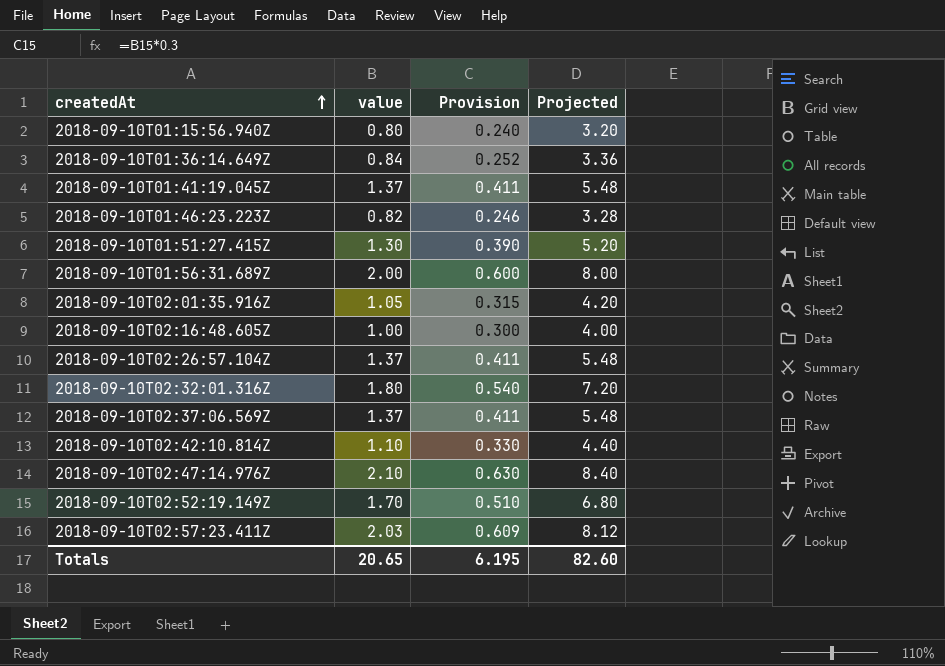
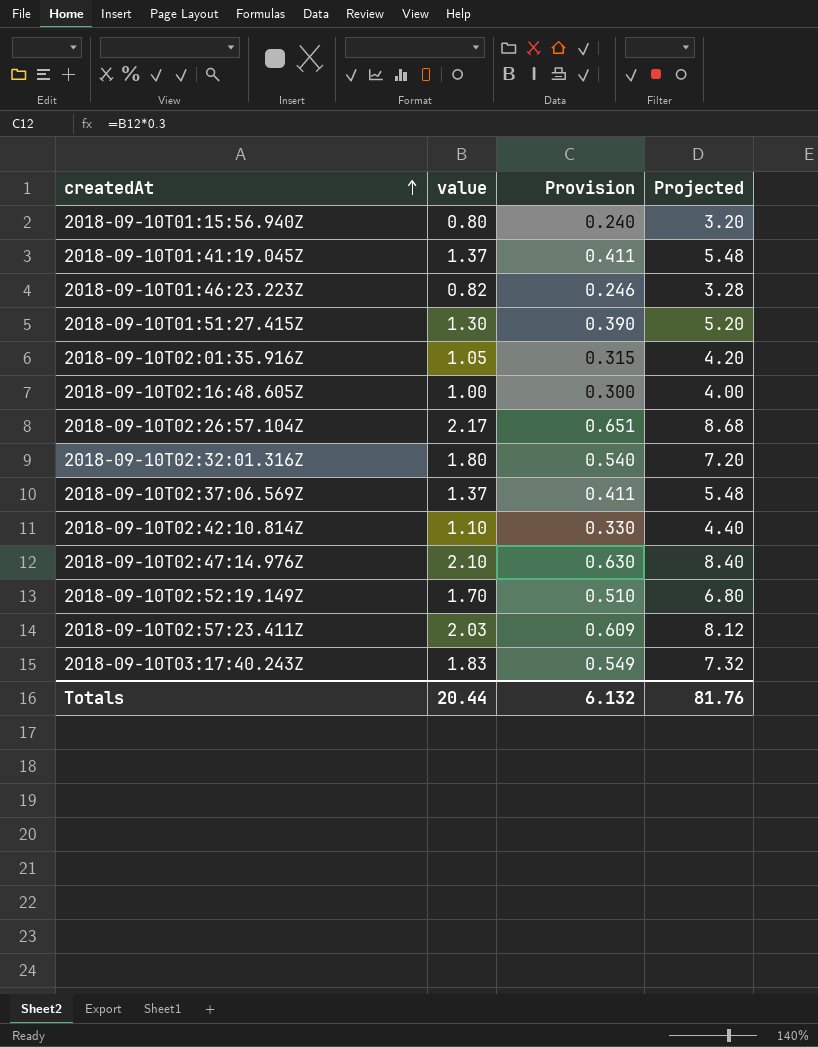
row 2018-09-10T01:36:14.649Z: 0.84 | 0.252 | 3.36 -> none
row 2018-09-10T01:56:31.689Z: 2.00 | 0.600 | 8.00 -> none
2018-09-10T02:26:57.104Z | value: 1.37 -> 2.17
2018-09-10T02:26:57.104Z | Provision: 0.411 -> 0.651
2018-09-10T02:26:57.104Z | Projected: 5.48 -> 8.68
row 2018-09-10T03:17:40.243Z: none -> 1.83 | 0.549 | 7.32
Totals | value: 20.65 -> 20.44
Totals | Provision: 6.195 -> 6.132
Totals | Projected: 82.60 -> 81.76

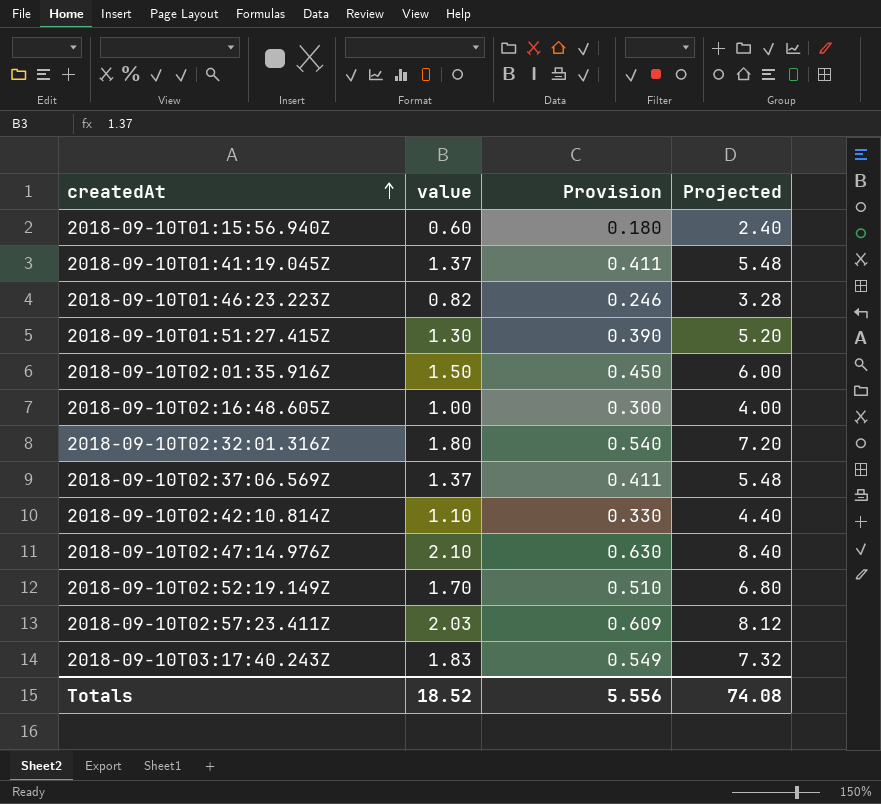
row 2018-09-10T02:26:57.104Z: 2.17 | 0.651 | 8.68 -> none
2018-09-10T01:15:56.940Z | value: 0.80 -> 0.60
2018-09-10T01:15:56.940Z | Provision: 0.240 -> 0.180
2018-09-10T01:15:56.940Z | Projected: 3.20 -> 2.40
2018-09-10T02:01:35.916Z | value: 1.05 -> 1.50
2018-09-10T02:01:35.916Z | Provision: 0.315 -> 0.450
2018-09-10T02:01:35.916Z | Projected: 4.20 -> 6.00
Totals | value: 20.44 -> 18.52
Totals | Provision: 6.132 -> 5.556
Totals | Projected: 81.76 -> 74.08

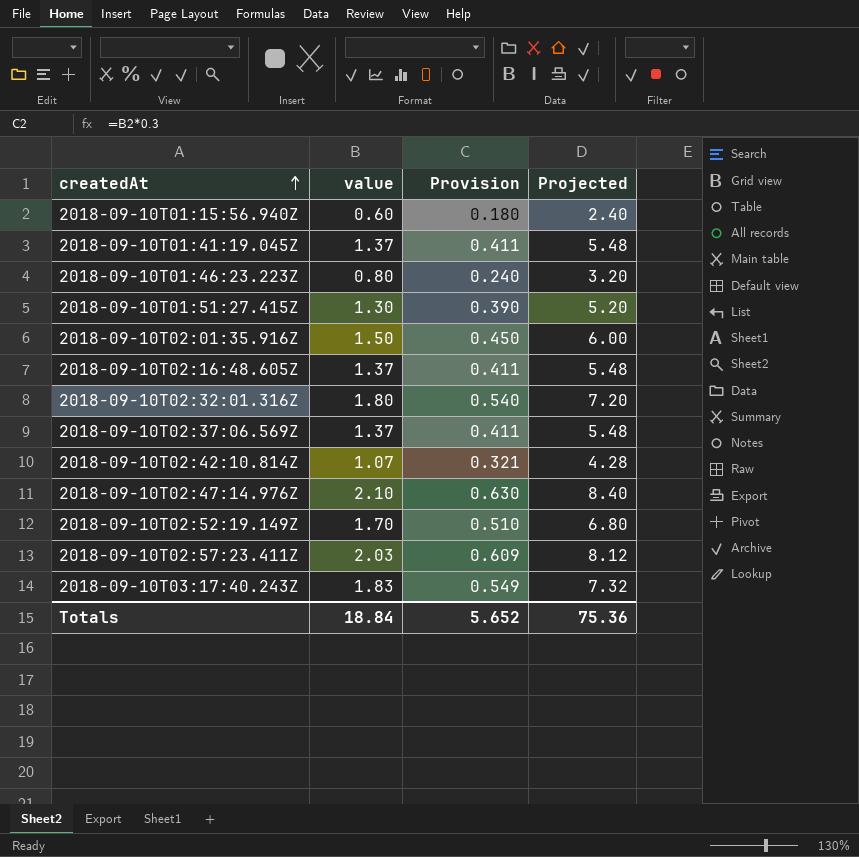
2018-09-10T01:46:23.223Z | value: 0.82 -> 0.80
2018-09-10T01:46:23.223Z | Provision: 0.246 -> 0.240
2018-09-10T01:46:23.223Z | Projected: 3.28 -> 3.20
2018-09-10T02:16:48.605Z | value: 1.00 -> 1.37
2018-09-10T02:16:48.605Z | Provision: 0.300 -> 0.411
2018-09-10T02:16:48.605Z | Projected: 4.00 -> 5.48
2018-09-10T02:42:10.814Z | value: 1.10 -> 1.07
2018-09-10T02:42:10.814Z | Provision: 0.330 -> 0.321
2018-09-10T02:42:10.814Z | Projected: 4.40 -> 4.28
Totals | value: 18.52 -> 18.84
Totals | Provision: 5.556 -> 5.652
Totals | Projected: 74.08 -> 75.36

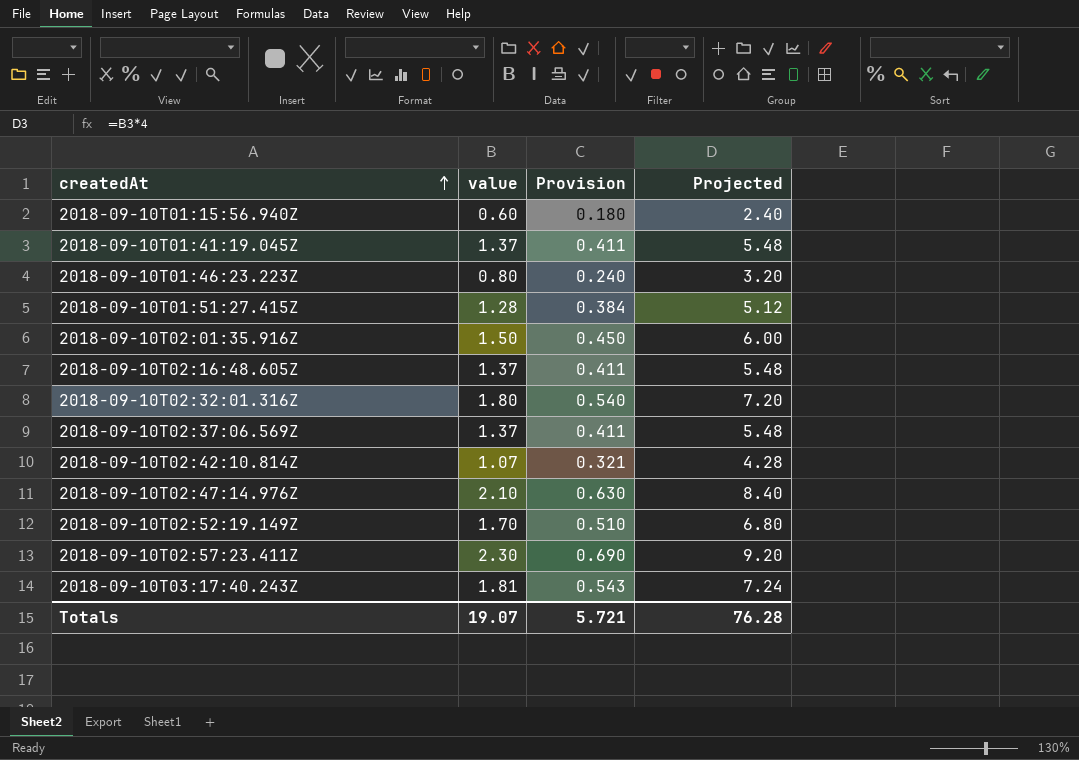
2018-09-10T01:51:27.415Z | value: 1.30 -> 1.28
2018-09-10T01:51:27.415Z | Provision: 0.390 -> 0.384
2018-09-10T01:51:27.415Z | Projected: 5.20 -> 5.12
2018-09-10T02:57:23.411Z | value: 2.03 -> 2.30
2018-09-10T02:57:23.411Z | Provision: 0.609 -> 0.690
2018-09-10T02:57:23.411Z | Projected: 8.12 -> 9.20
2018-09-10T03:17:40.243Z | value: 1.83 -> 1.81
2018-09-10T03:17:40.243Z | Provision: 0.549 -> 0.543
2018-09-10T03:17:40.243Z | Projected: 7.32 -> 7.24
Totals | value: 18.84 -> 19.07
Totals | Provision: 5.652 -> 5.721
Totals | Projected: 75.36 -> 76.28

